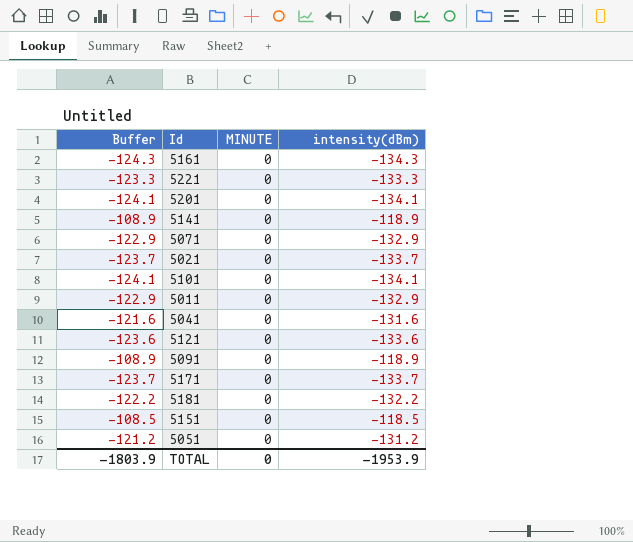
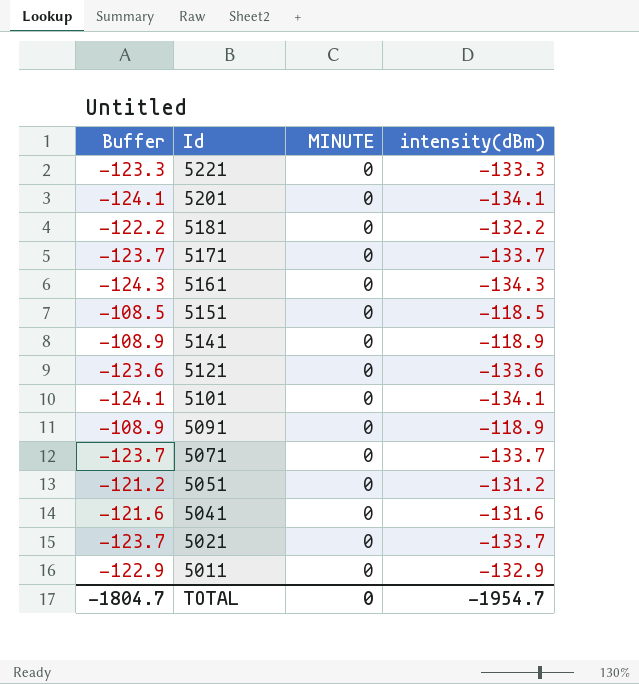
row order: none -> Id descending
5071 | Buffer: -122.9 -> -123.7
5071 | intensity(dBm): -132.9 -> -133.7
TOTAL | Buffer: -1803.9 -> -1804.7
TOTAL | intensity(dBm): -1953.9 -> -1954.7

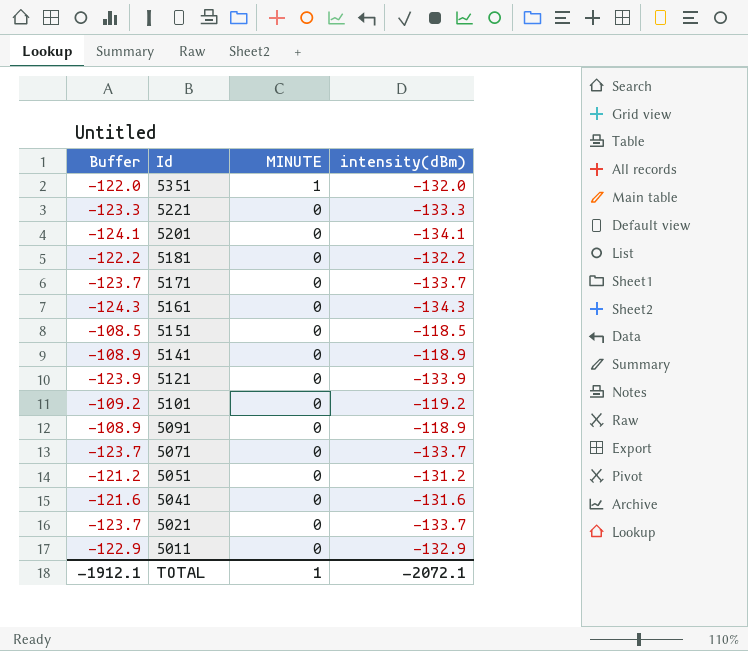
row 5351: none -> -122.0 | 1 | -132.0
5121 | Buffer: -123.6 -> -123.9
5121 | intensity(dBm): -133.6 -> -133.9
5101 | Buffer: -124.1 -> -109.2
5101 | intensity(dBm): -134.1 -> -119.2
TOTAL | Buffer: -1804.7 -> -1912.1
TOTAL | MINUTE: 0 -> 1
TOTAL | intensity(dBm): -1954.7 -> -2072.1

